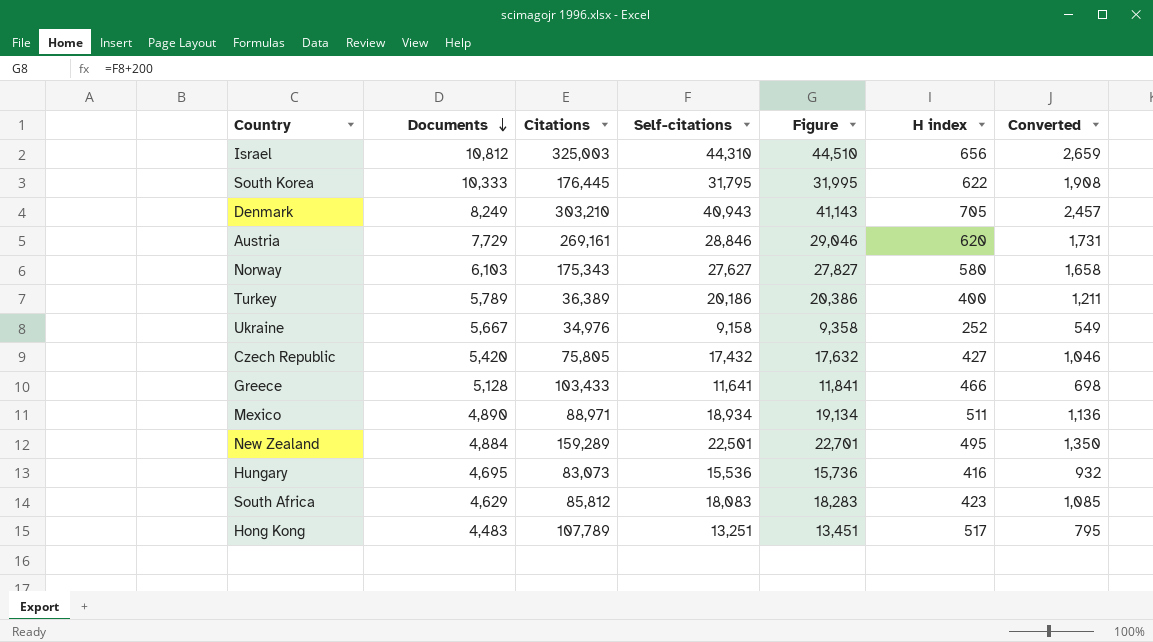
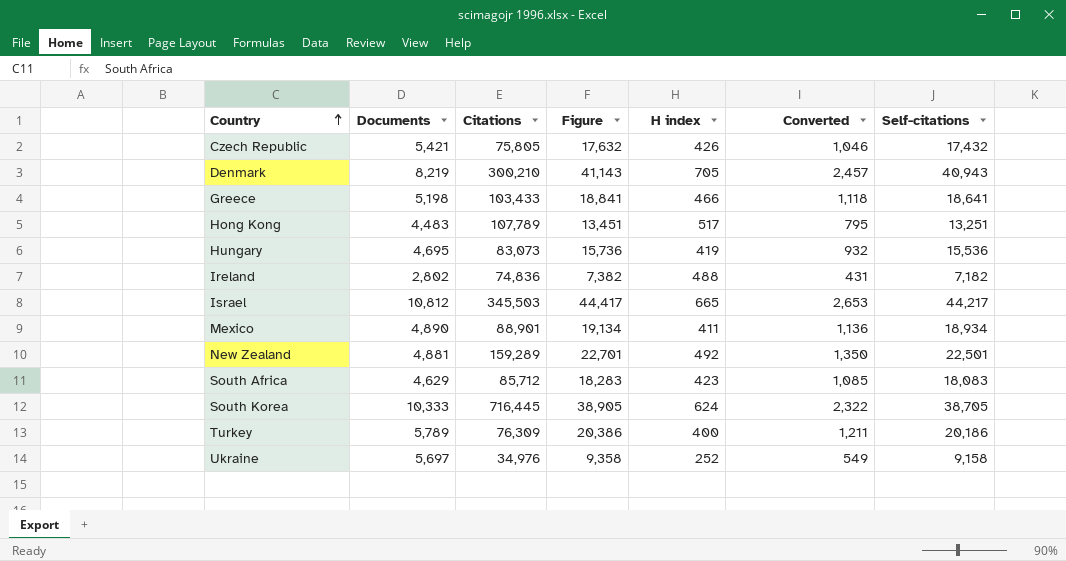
row order: Documents descending -> Country ascending
column Self-citations | position: 4 -> 7
row Austria: 7,729 | 269,161 | 28,846 | 29,046 | 620 | 1,731 -> none
row Norway: 6,103 | 175,343 | 27,627 | 27,827 | 580 | 1,658 -> none
Czech Republic | Documents: 5,420 -> 5,421
Czech Republic | H index: 427 -> 426
Denmark | Documents: 8,249 -> 8,219
Denmark | Citations: 303,210 -> 300,210
Greece | Documents: 5,128 -> 5,198
Greece | Figure: 11,841 -> 18,841
Greece | Converted: 698 -> 1,118
Greece | Self-citations: 11,641 -> 18,641
Hungary | H index: 416 -> 419
row Ireland: none -> 2,802 | 74,836 | 7,382 | 488 | 431 | 7,182
Israel | Citations: 325,003 -> 345,503
Israel | Figure: 44,510 -> 44,417
Israel | H index: 656 -> 665
Israel | Converted: 2,659 -> 2,653
Israel | Self-citations: 44,310 -> 44,217
Mexico | Citations: 88,971 -> 88,901
Mexico | H index: 511 -> 411
New Zealand | Documents: 4,884 -> 4,881
New Zealand | H index: 495 -> 492
South Africa | Citations: 85,812 -> 85,712
South Korea | Citations: 176,445 -> 716,445
South Korea | Figure: 31,995 -> 38,905
South Korea | H index: 622 -> 624
South Korea | Converted: 1,908 -> 2,322
South Korea | Self-citations: 31,795 -> 38,705
Turkey | Citations: 36,389 -> 76,309
Ukraine | Documents: 5,667 -> 5,697

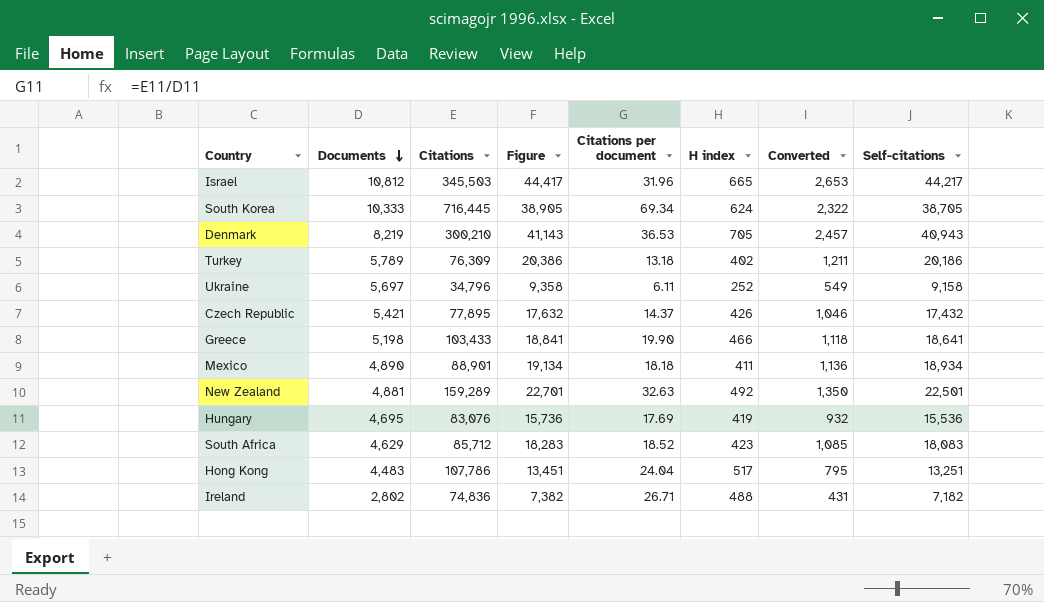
row order: Country ascending -> Documents descending
column Citations per document | formula: none -> [Citations] / [Documents]
Turkey | H index: 400 -> 402
Ukraine | Citations: 34,976 -> 34,796
Czech Republic | Citations: 75,805 -> 77,895
Hungary | Citations: 83,073 -> 83,076
Hong Kong | Citations: 107,789 -> 107,786

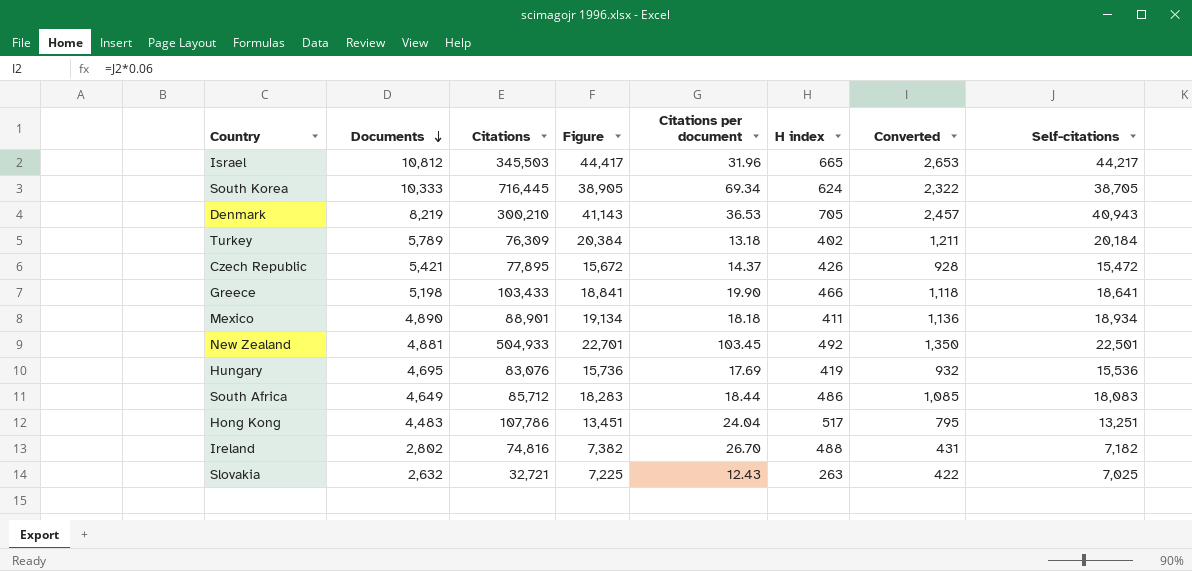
row Ukraine: 5,697 | 34,796 | 9,358 | 6.11 | 252 | 549 | 9,158 -> none
Turkey | Figure: 20,386 -> 20,384
Turkey | Self-citations: 20,186 -> 20,184
Czech Republic | Figure: 17,632 -> 15,672
Czech Republic | Converted: 1,046 -> 928
Czech Republic | Self-citations: 17,432 -> 15,472
New Zealand | Citations: 159,289 -> 504,933
New Zealand | Citations per document: 32.63 -> 103.45
South Africa | Documents: 4,629 -> 4,649
South Africa | Citations per document: 18.52 -> 18.44
South Africa | H index: 423 -> 486
Ireland | Citations: 74,836 -> 74,816
Ireland | Citations per document: 26.71 -> 26.70
row Slovakia: none -> 2,632 | 32,721 | 7,225 | 12.43 | 263 | 422 | 7,025

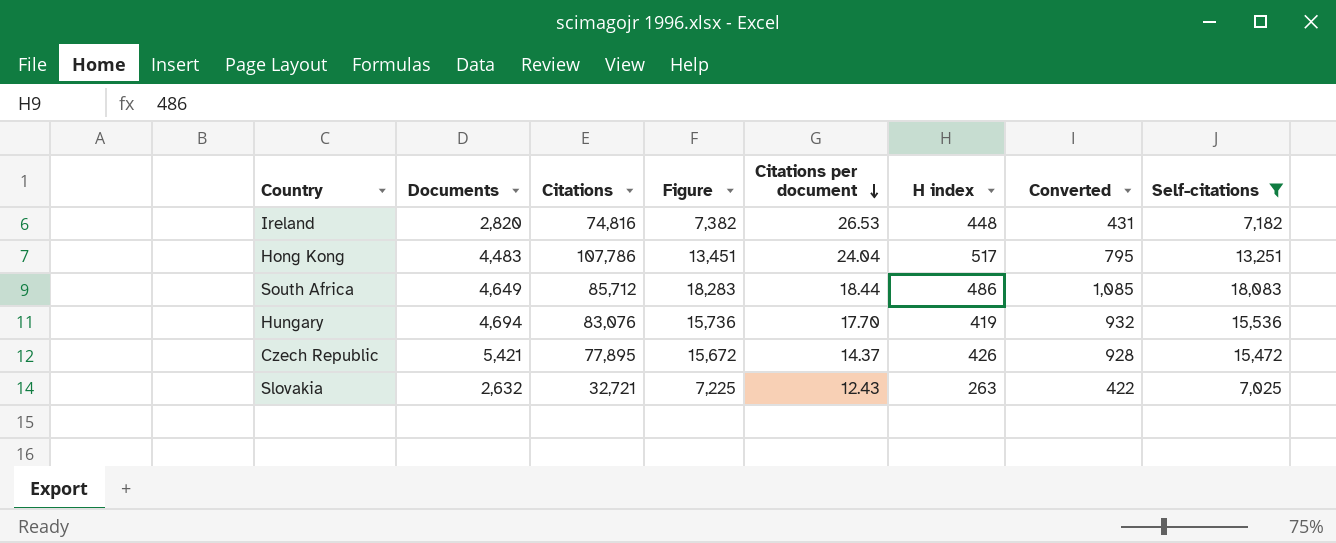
filter: none -> Self-citations <= 18,083
row order: Documents descending -> Citations per document descending
Ireland | Documents: 2,802 -> 2,820
Ireland | Citations per document: 26.70 -> 26.53
Ireland | H index: 488 -> 448
Hungary | Documents: 4,695 -> 4,694
Hungary | Citations per document: 17.69 -> 17.70

